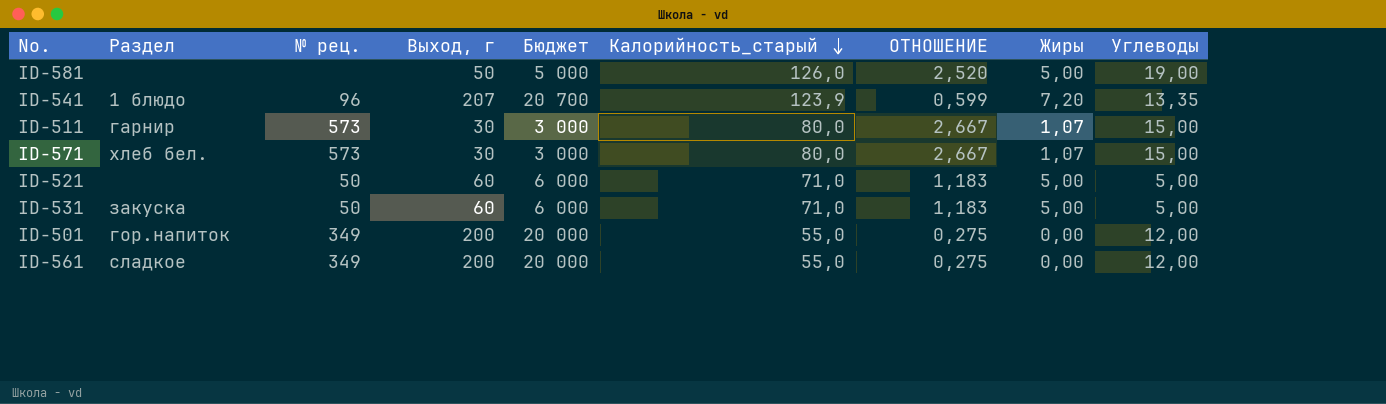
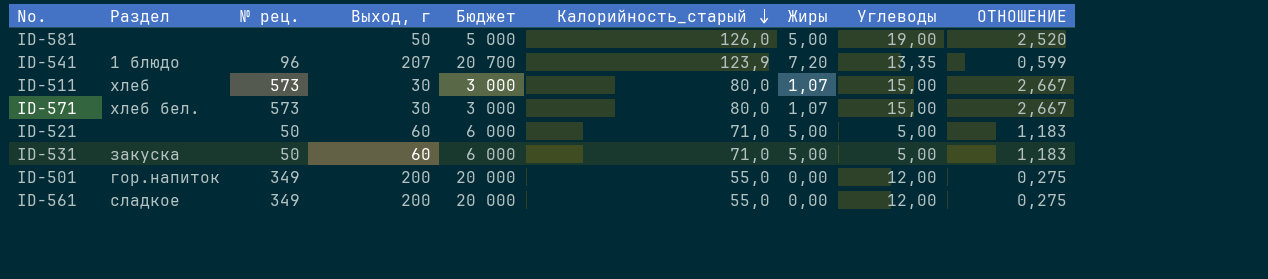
column ОТНОШЕНИЕ | position: 7 -> 9
ID-511 | Раздел: гарнир -> хлеб

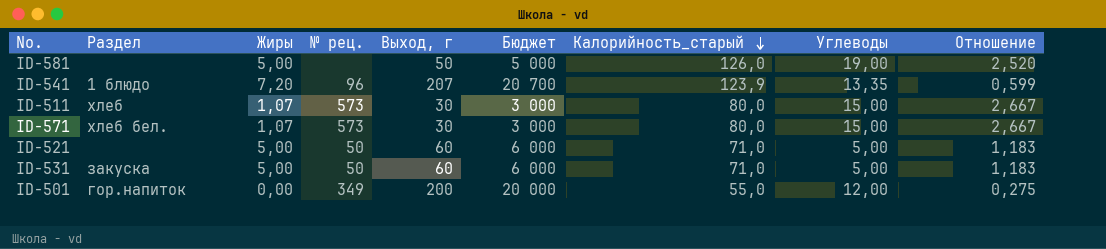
column Жиры | position: 7 -> 3
column name: ОТНОШЕНИЕ -> Отношение
row ID-561: сладкое | 349 | 200 | 20 000 | 55,0 | 0,00 | 12,00 | 0,275 -> none

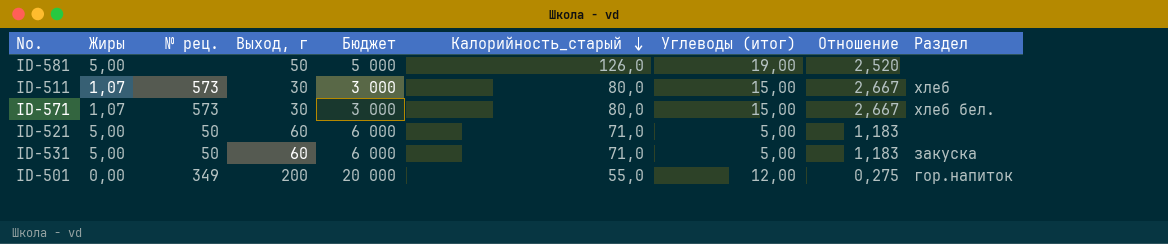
column name: Углеводы -> Углеводы (итог)
column Раздел | position: 2 -> 9
row ID-541: 1 блюдо | 7,20 | 96 | 207 | 20 700 | 123,9 | 13,35 | 0,599 -> none

